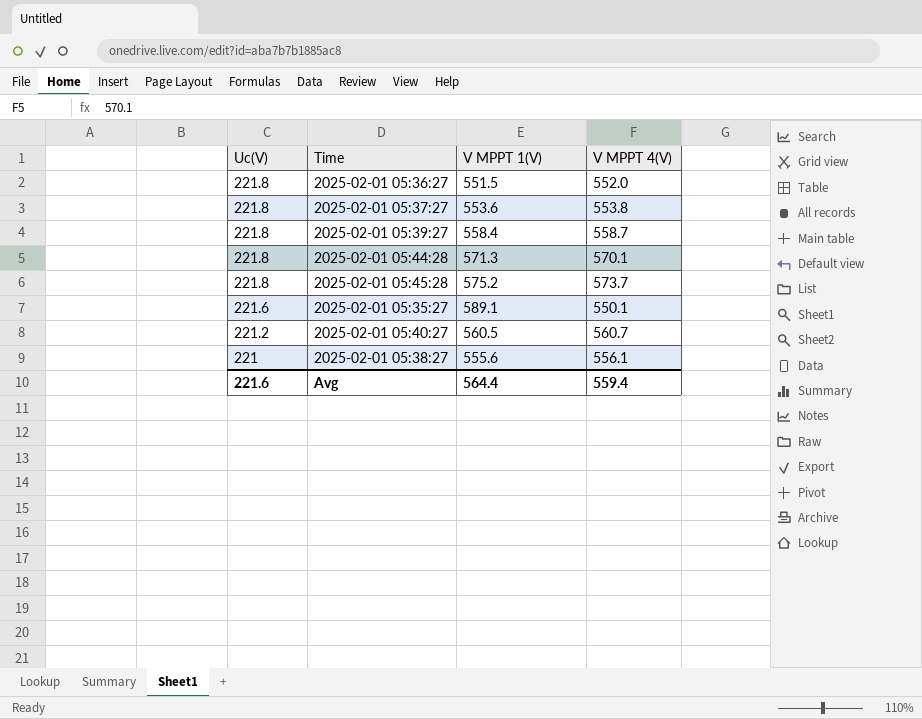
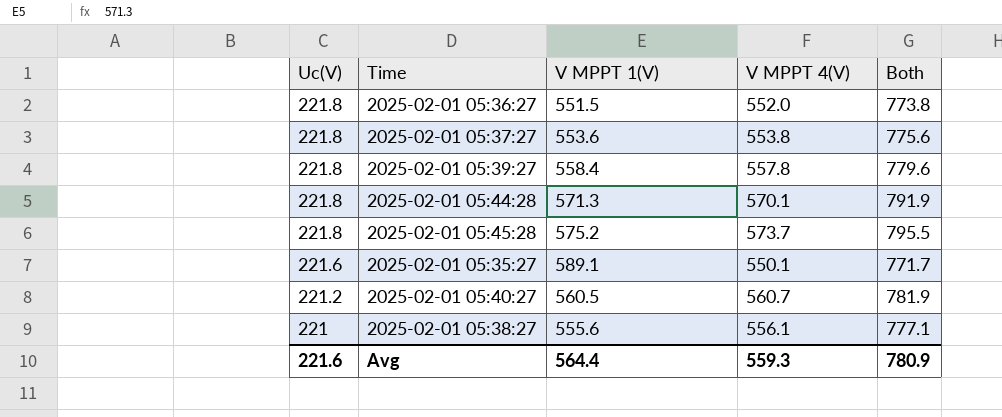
column Both | formula: none -> [Uc(V)] + [V MPPT 4(V)]
2025-02-01 05:39:27 | V MPPT 4(V): 558.7 -> 557.8
Avg | V MPPT 4(V): 559.4 -> 559.3

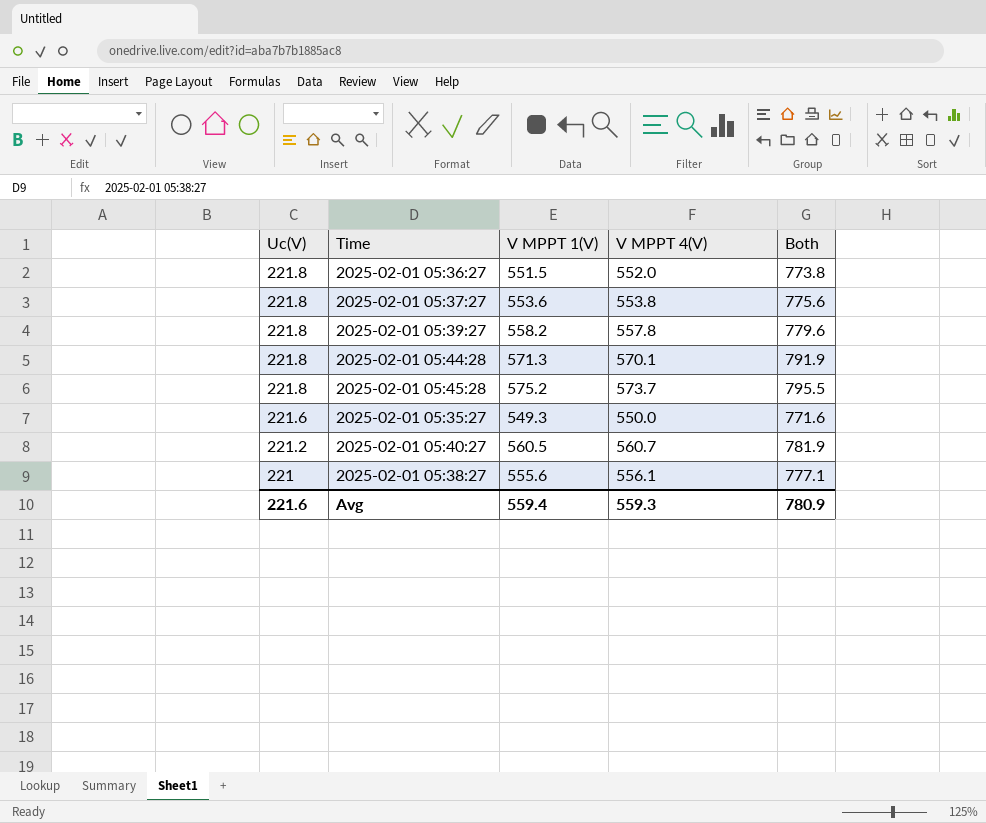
2025-02-01 05:39:27 | V MPPT 1(V): 558.4 -> 558.2
2025-02-01 05:35:27 | V MPPT 1(V): 589.1 -> 549.3
2025-02-01 05:35:27 | V MPPT 4(V): 550.1 -> 550.0
2025-02-01 05:35:27 | Both: 771.7 -> 771.6
Avg | V MPPT 1(V): 564.4 -> 559.4

